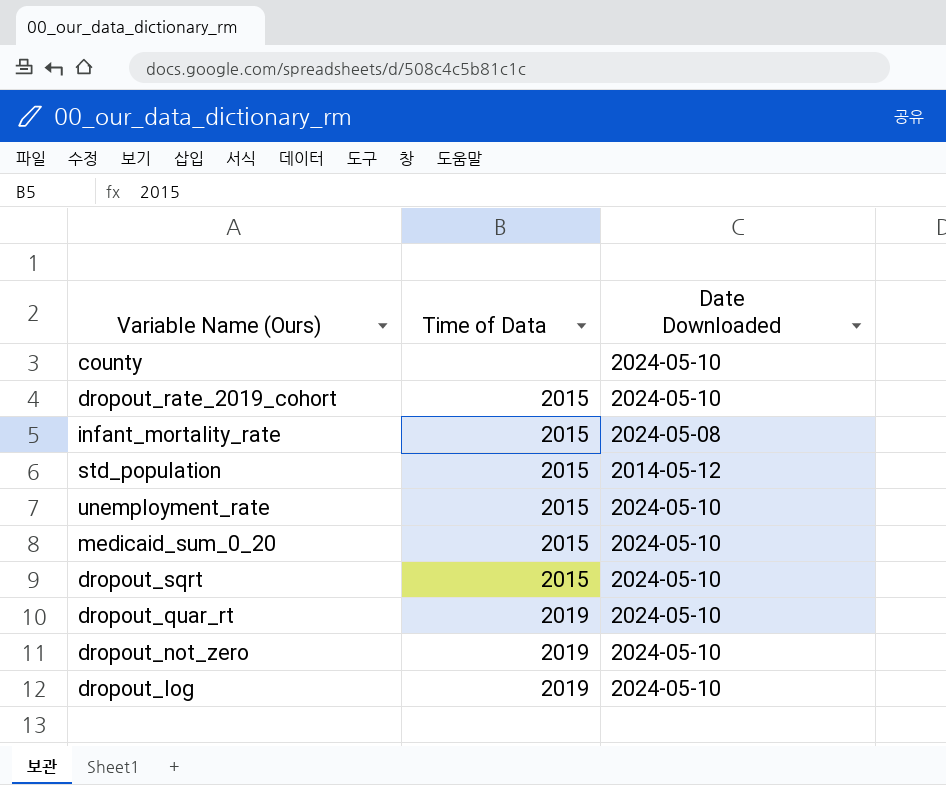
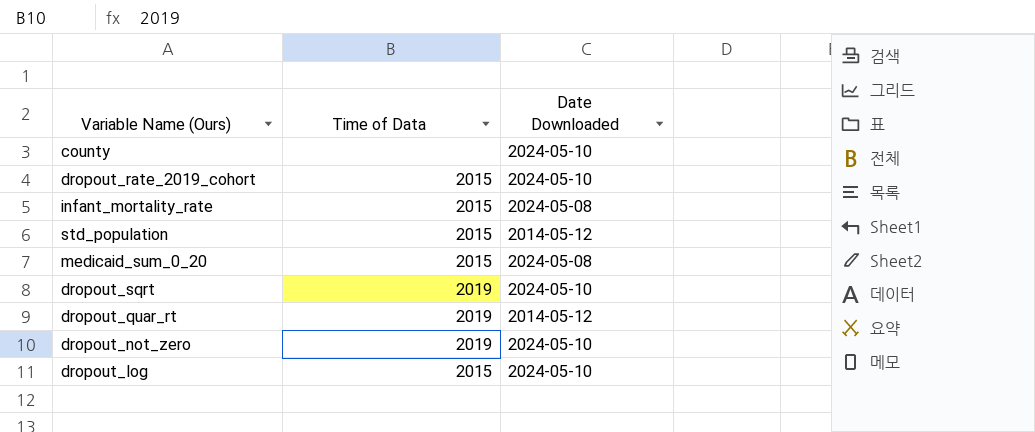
row unemployment_rate: 2015 | 2024-05-10 -> none
medicaid_sum_0_20 | Date Downloaded: 2024-05-10 -> 2024-05-08
dropout_sqrt | Time of Data: 2015 -> 2019
dropout_quar_rt | Date Downloaded: 2024-05-10 -> 2014-05-12
dropout_log | Time of Data: 2019 -> 2015

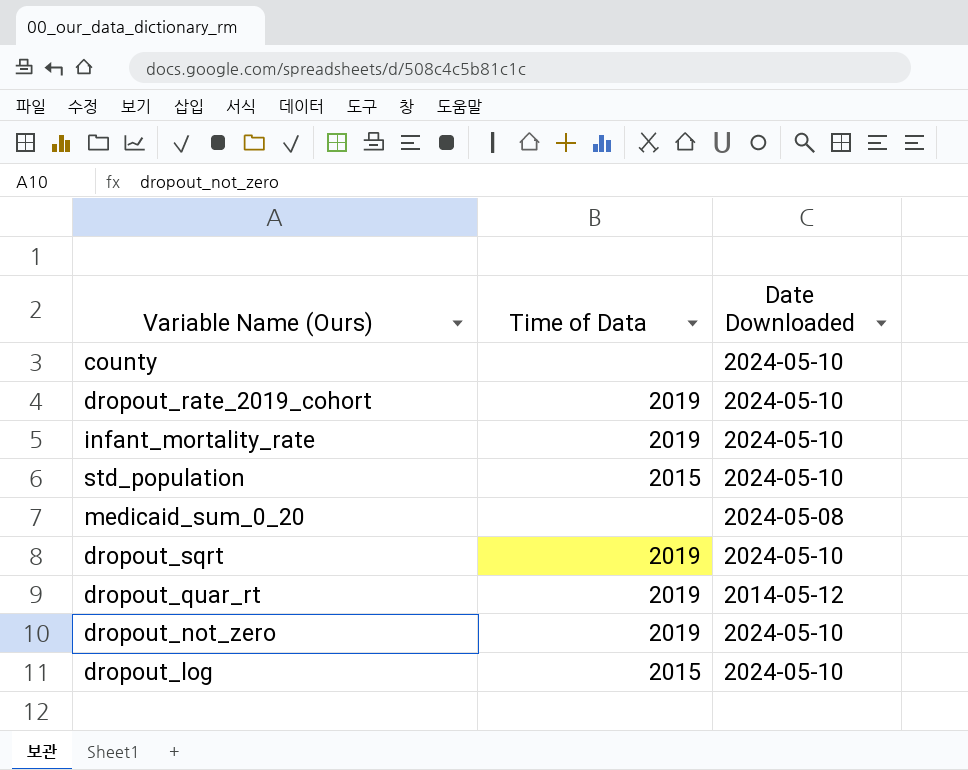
dropout_rate_2019_cohort | Time of Data: 2015 -> 2019
infant_mortality_rate | Time of Data: 2015 -> 2019
infant_mortality_rate | Date Downloaded: 2024-05-08 -> 2024-05-10
std_population | Date Downloaded: 2014-05-12 -> 2024-05-10
medicaid_sum_0_20 | Time of Data: 2015 -> none

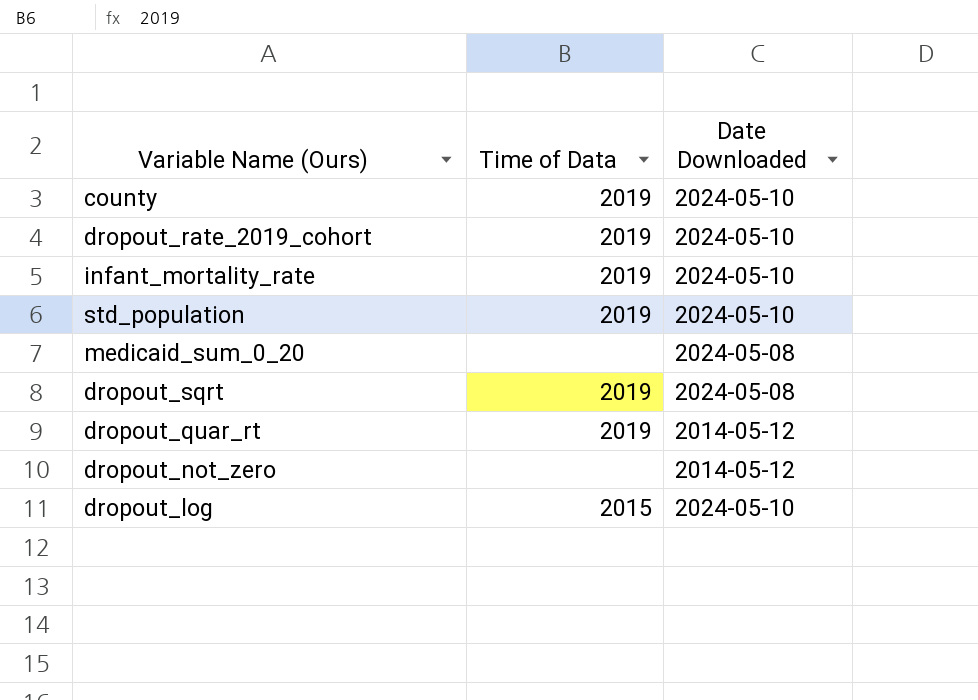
county | Time of Data: none -> 2019
std_population | Time of Data: 2015 -> 2019
dropout_sqrt | Date Downloaded: 2024-05-10 -> 2024-05-08
dropout_not_zero | Time of Data: 2019 -> none
dropout_not_zero | Date Downloaded: 2024-05-10 -> 2014-05-12

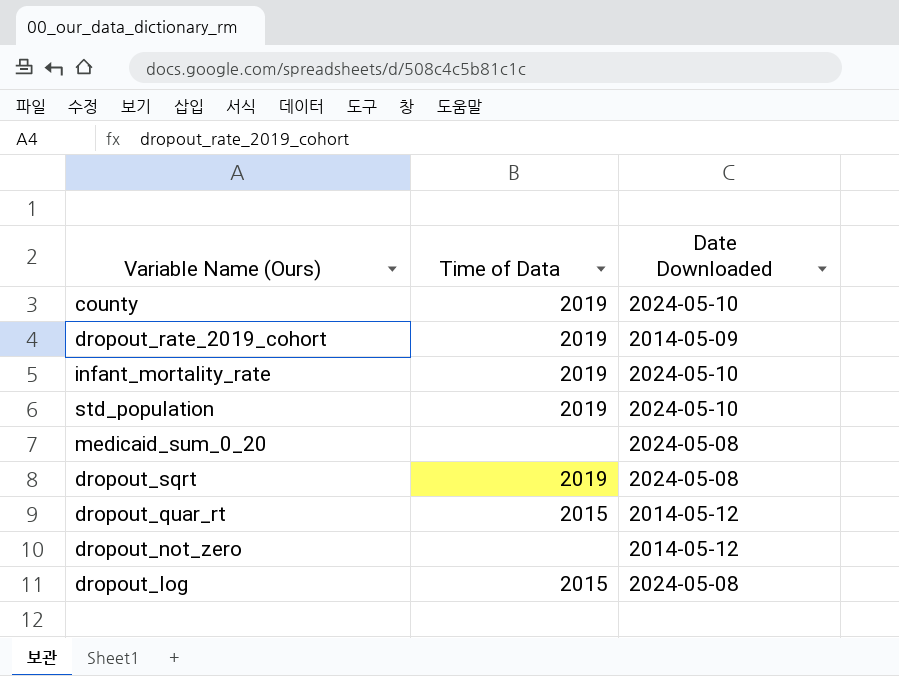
dropout_rate_2019_cohort | Date Downloaded: 2024-05-10 -> 2014-05-09
dropout_quar_rt | Time of Data: 2019 -> 2015
dropout_log | Date Downloaded: 2024-05-10 -> 2024-05-08

